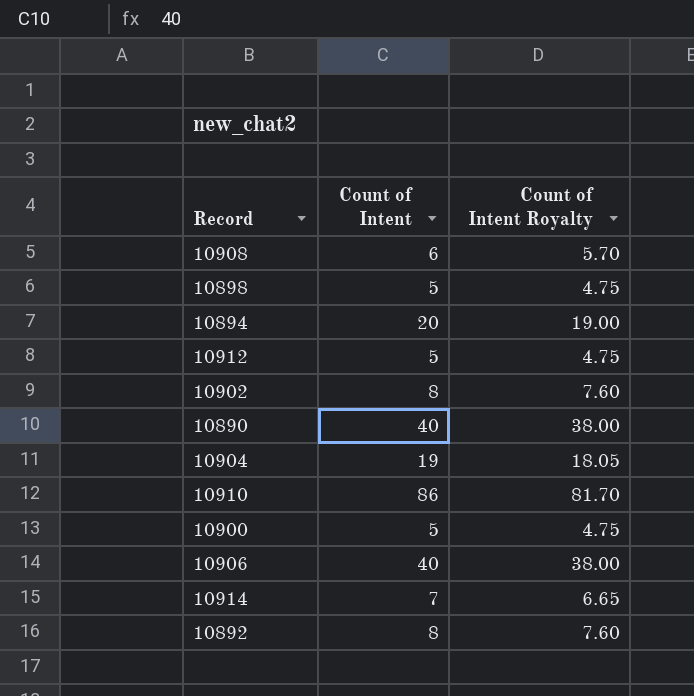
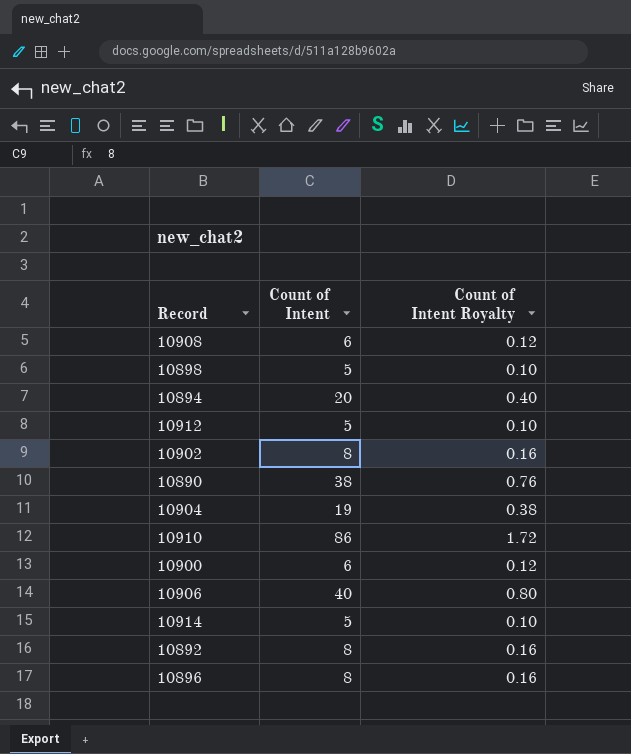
column Count of Intent Royalty | formula: [Count of Intent] * 0.95 -> [Count of Intent] * 0.02
10890 | Count of Intent: 40 -> 38
10900 | Count of Intent: 5 -> 6
10914 | Count of Intent: 7 -> 5
row 10896: none -> 8 | 0.16

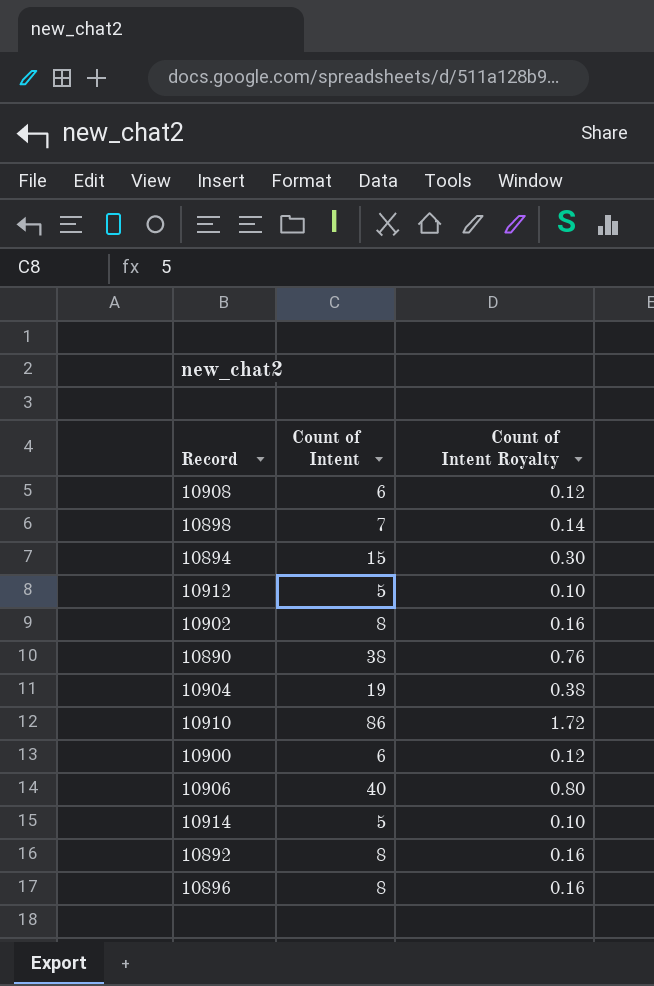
10898 | Count of Intent: 5 -> 7
10898 | Count of Intent Royalty: 0.10 -> 0.14
10894 | Count of Intent: 20 -> 15
10894 | Count of Intent Royalty: 0.40 -> 0.30

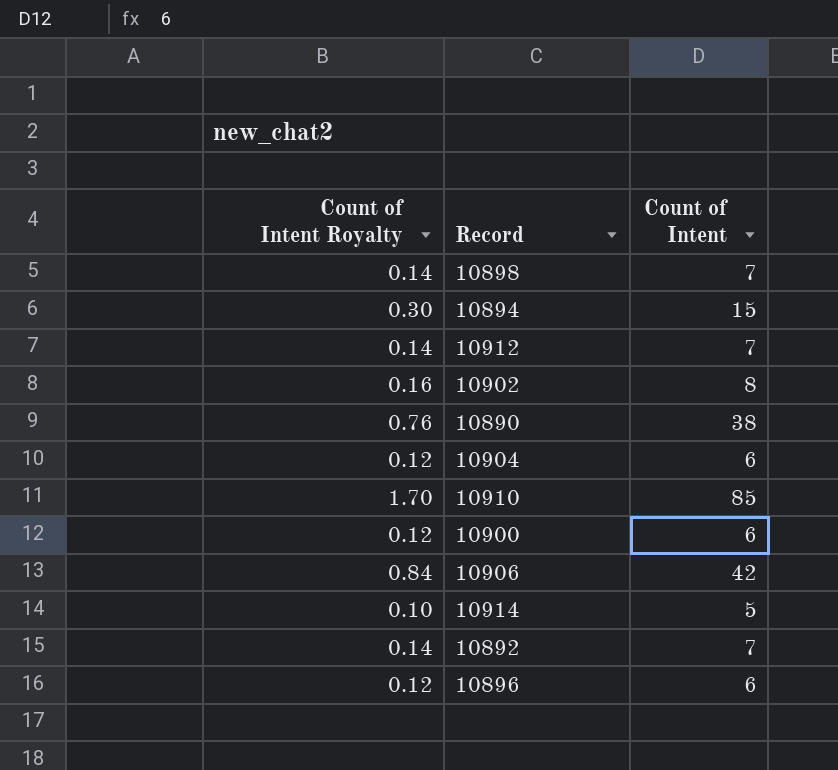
column Count of Intent Royalty | position: 3 -> 1
row 10908: 6 | 0.12 -> none
10912 | Count of Intent Royalty: 0.10 -> 0.14
10912 | Count of Intent: 5 -> 7
10904 | Count of Intent Royalty: 0.38 -> 0.12
10904 | Count of Intent: 19 -> 6
10910 | Count of Intent Royalty: 1.72 -> 1.70
10910 | Count of Intent: 86 -> 85
10906 | Count of Intent Royalty: 0.80 -> 0.84
10906 | Count of Intent: 40 -> 42
10892 | Count of Intent Royalty: 0.16 -> 0.14
10892 | Count of Intent: 8 -> 7
10896 | Count of Intent Royalty: 0.16 -> 0.12
10896 | Count of Intent: 8 -> 6

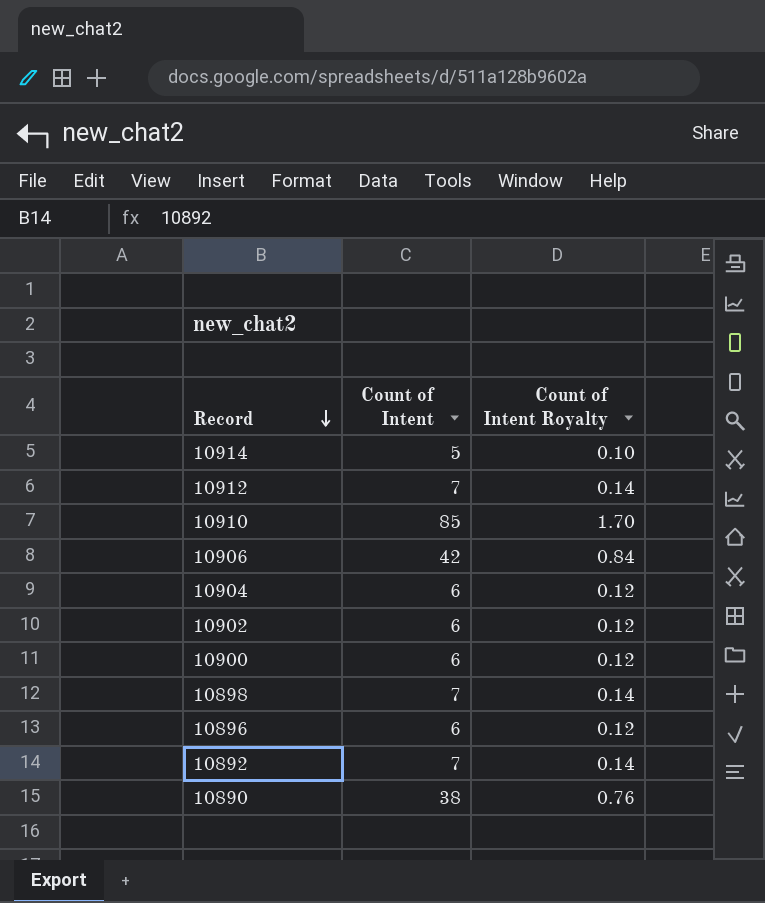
row order: none -> Record descending
column Count of Intent Royalty | position: 1 -> 3
row 10894: 0.30 | 15 -> none
10902 | Count of Intent: 8 -> 6
10902 | Count of Intent Royalty: 0.16 -> 0.12

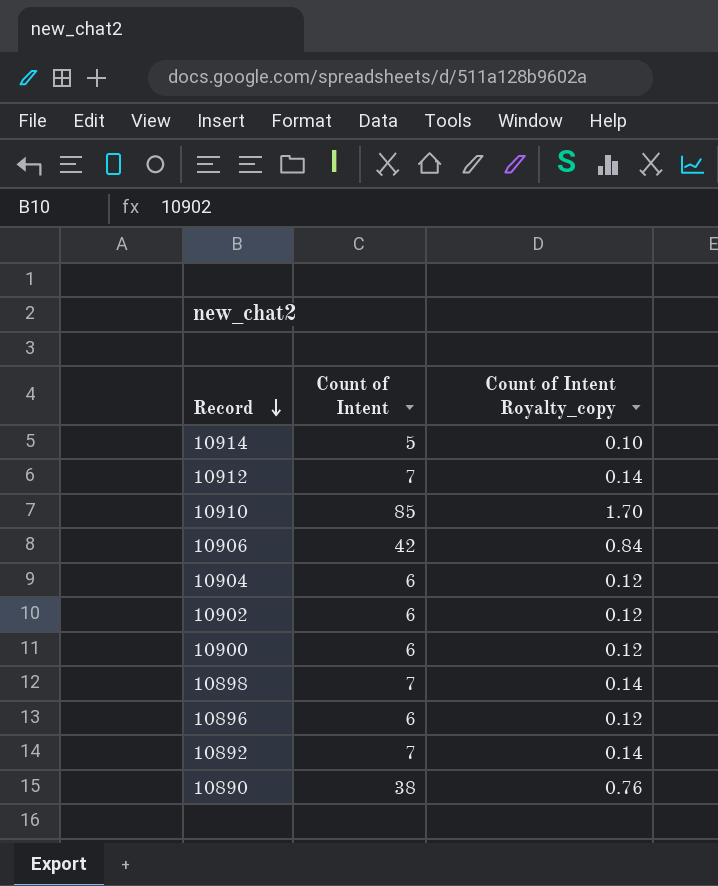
column name: Count of Intent Royalty -> Count of Intent Royalty_copy

